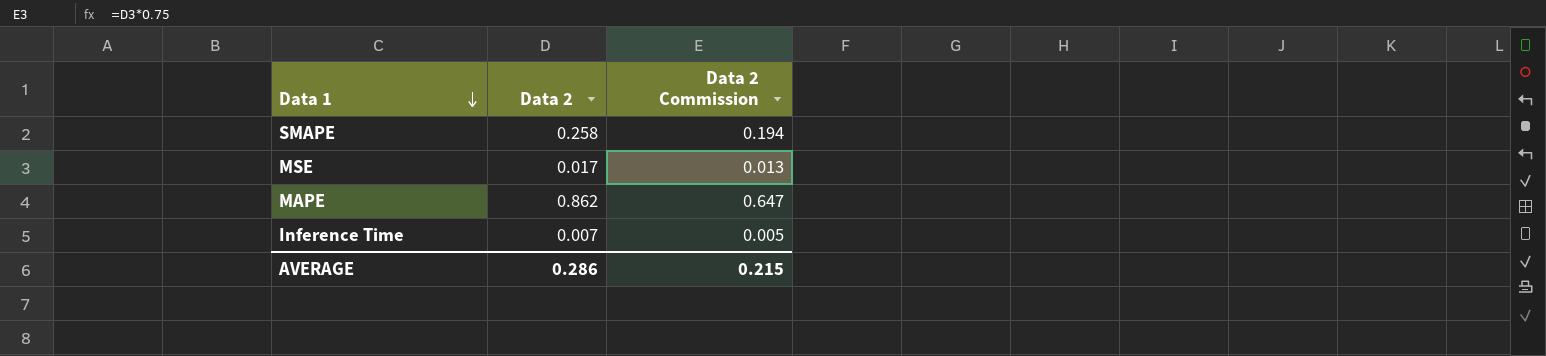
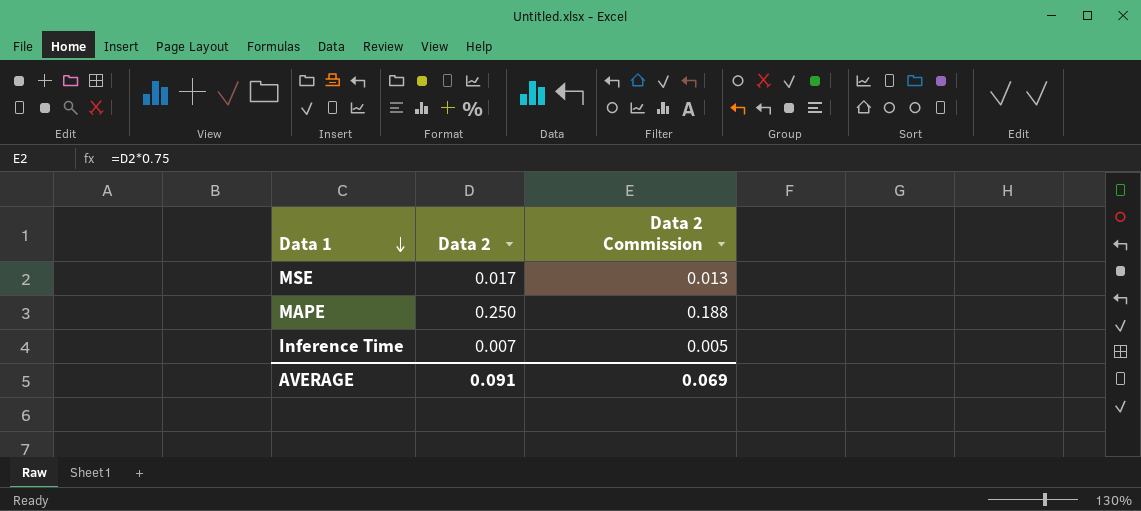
row SMAPE: 0.258 | 0.194 -> none
MAPE | Data 2: 0.862 -> 0.250
MAPE | Data 2 Commission: 0.647 -> 0.188
AVERAGE | Data 2: 0.286 -> 0.091
AVERAGE | Data 2 Commission: 0.215 -> 0.069

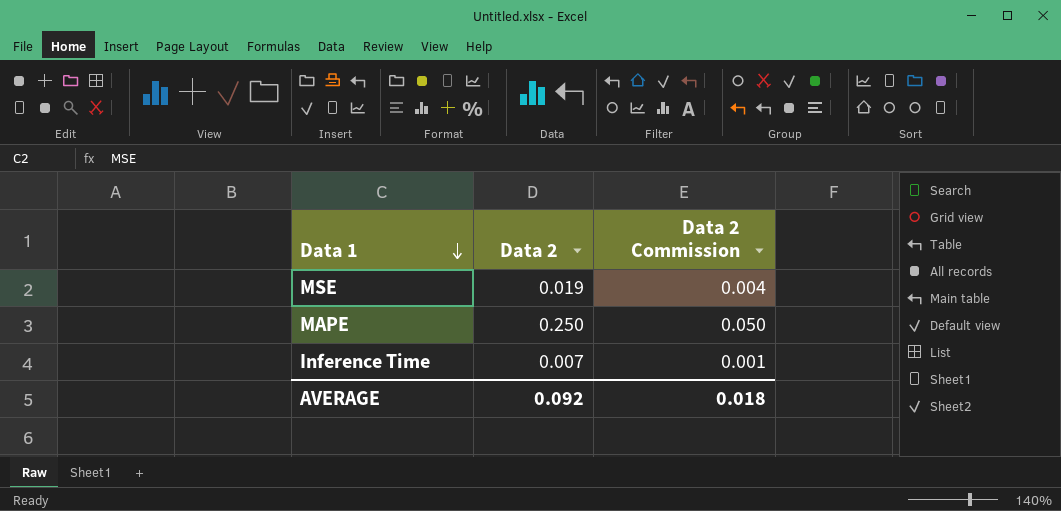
column Data 2 Commission | formula: [Data 2] * 0.75 -> [Data 2] * 0.2
MSE | Data 2: 0.017 -> 0.019
AVERAGE | Data 2: 0.091 -> 0.092
AVERAGE | Data 2 Commission: 0.069 -> 0.018

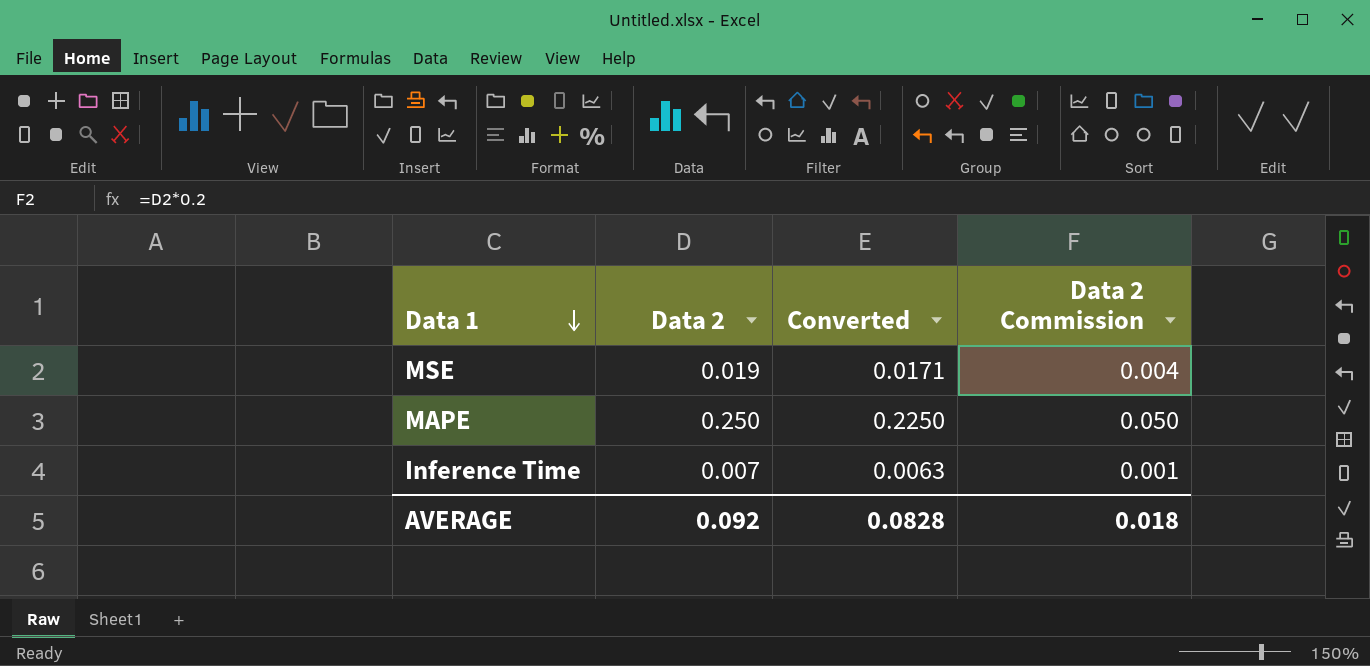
column Converted | formula: none -> [Data 2] * 0.9

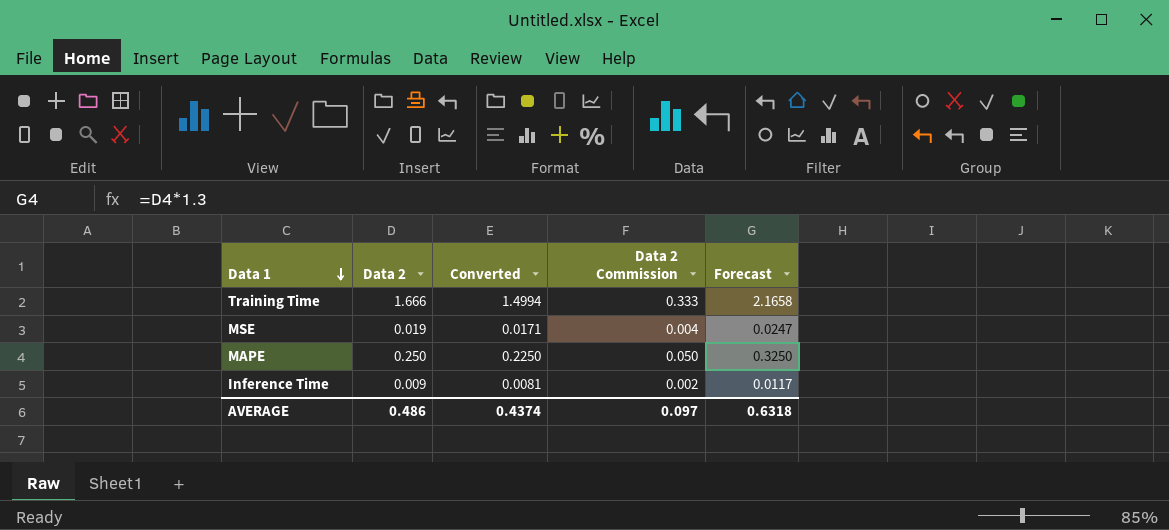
column Forecast | formula: none -> [Data 2] * 1.3
row Training Time: none -> 1.666 | 1.4994 | 0.333 | 2.1658
Inference Time | Data 2: 0.007 -> 0.009
Inference Time | Converted: 0.0063 -> 0.0081
Inference Time | Data 2 Commission: 0.001 -> 0.002
AVERAGE | Data 2: 0.092 -> 0.486
AVERAGE | Converted: 0.0828 -> 0.4374
AVERAGE | Data 2 Commission: 0.018 -> 0.097

